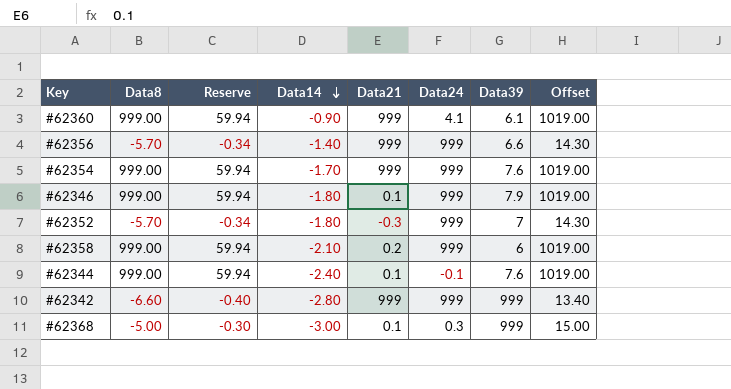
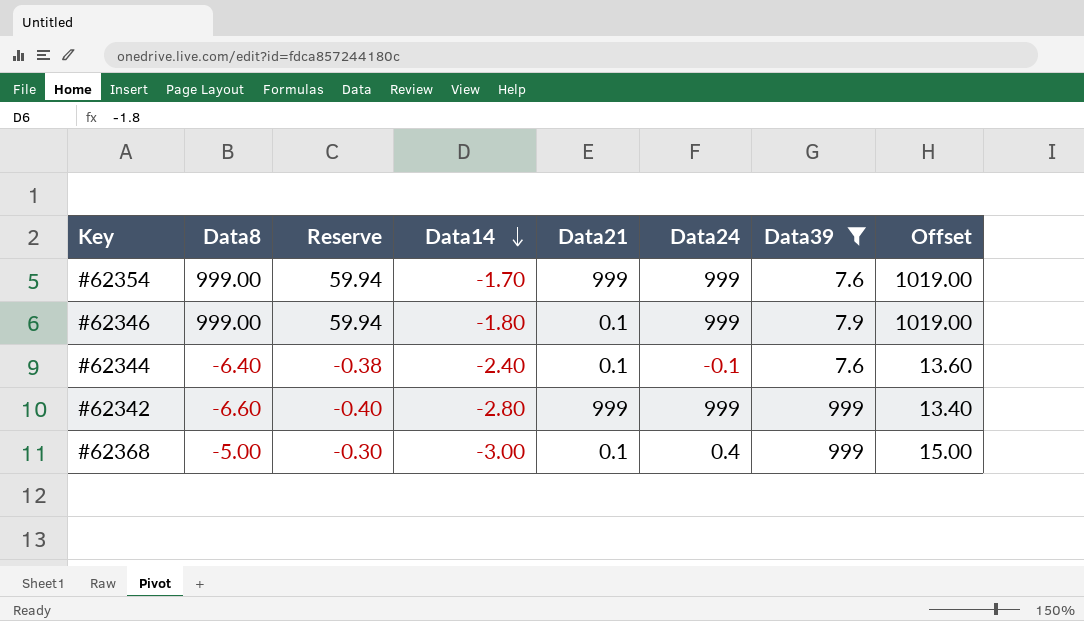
filter: none -> Data39 >= 7.6
#62344 | Data8: 999.00 -> -6.40
#62344 | Reserve: 59.94 -> -0.38
#62344 | Offset: 1019.00 -> 13.60
#62368 | Data24: 0.3 -> 0.4

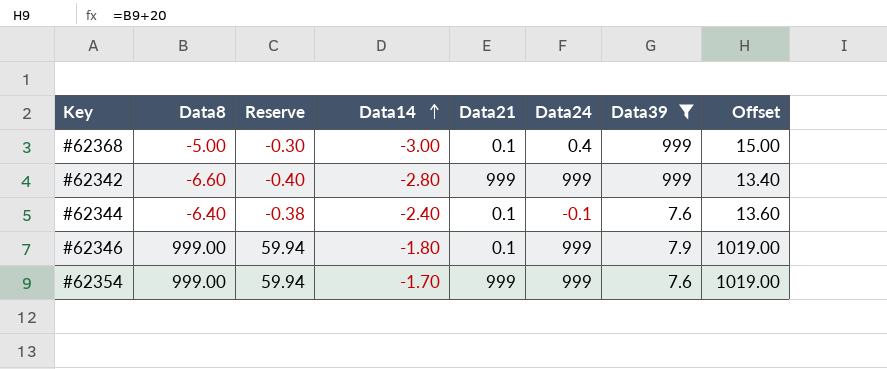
row order: Data14 descending -> Data14 ascending

